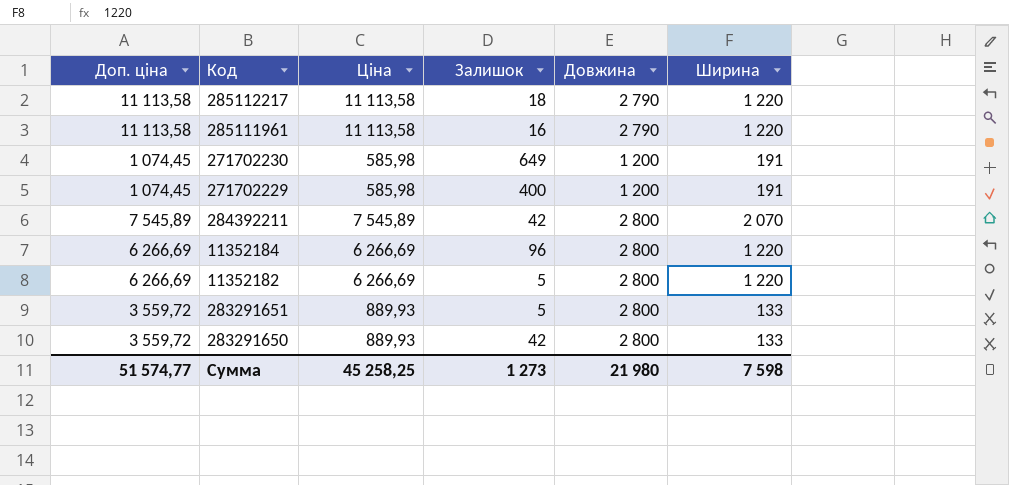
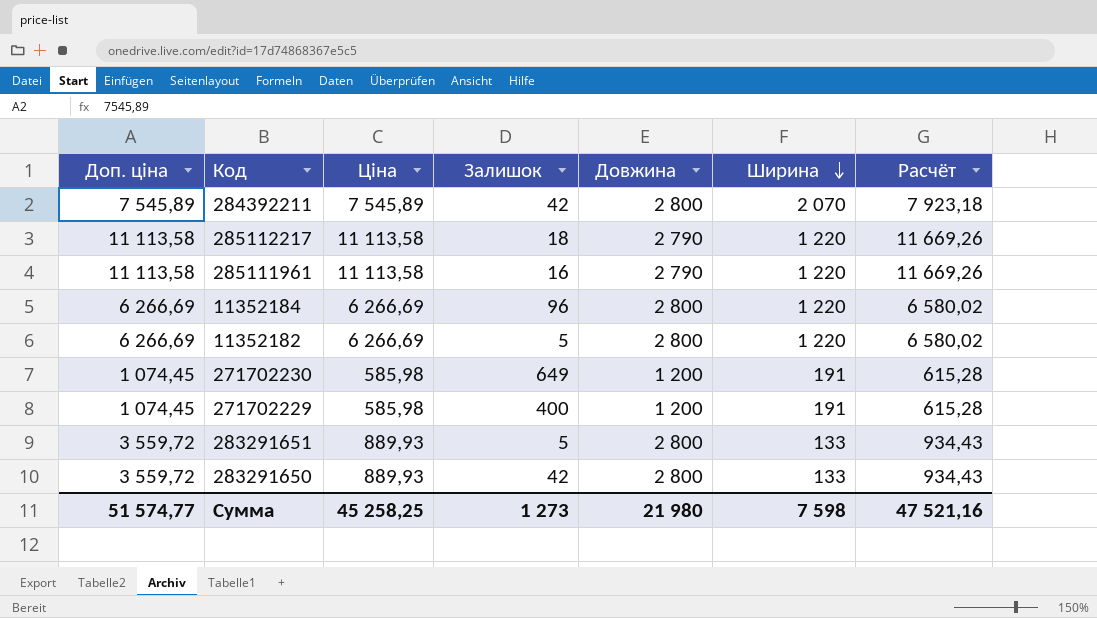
row order: none -> Ширина descending
column Расчёт | formula: none -> [Ціна] * 1,05

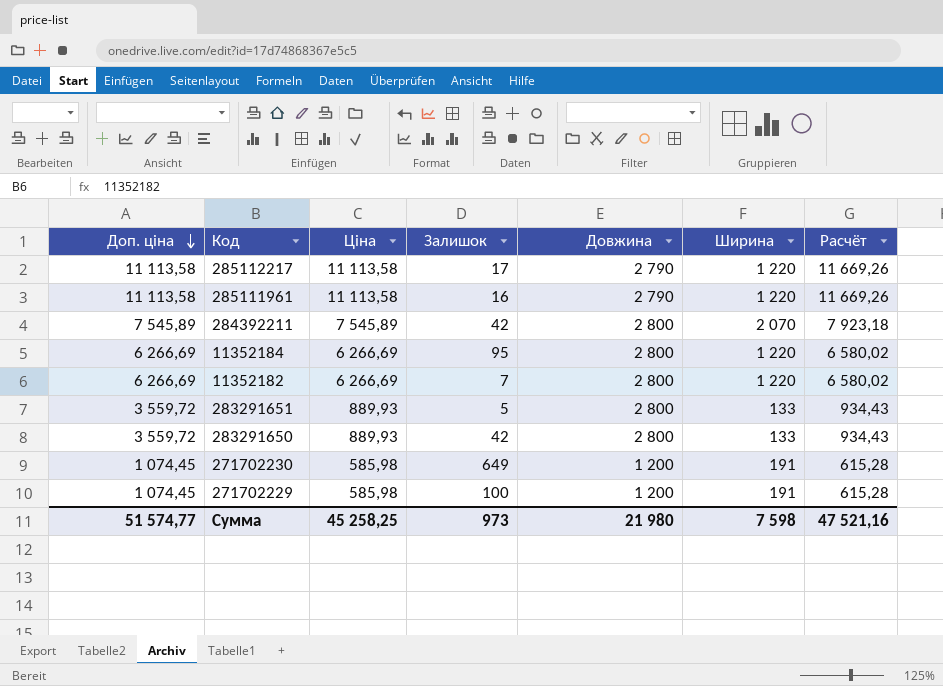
row order: Ширина descending -> Доп. ціна descending
285112217 | Залишок: 18 -> 17
11352184 | Залишок: 96 -> 95
11352182 | Залишок: 5 -> 7
271702229 | Залишок: 400 -> 100
Сумма | Залишок: 1 273 -> 973

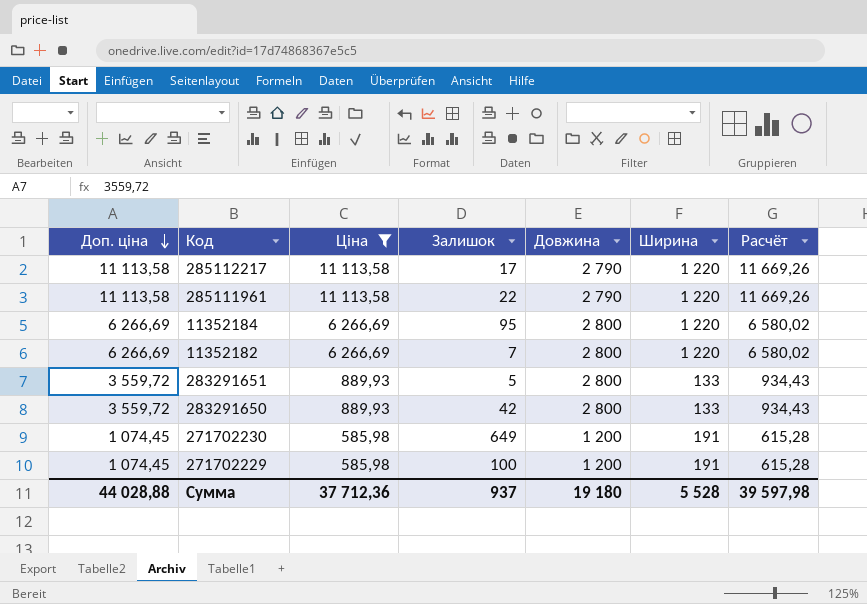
filter: none -> Ціна != 7 545,89
285111961 | Залишок: 16 -> 22
Сумма | Доп. ціна: 51 574,77 -> 44 028,88
Сумма | Ціна: 45 258,25 -> 37 712,36
Сумма | Залишок: 973 -> 937
Сумма | Довжина: 21 980 -> 19 180
Сумма | Ширина: 7 598 -> 5 528
Сумма | Расчёт: 47 521,16 -> 39 597,98

